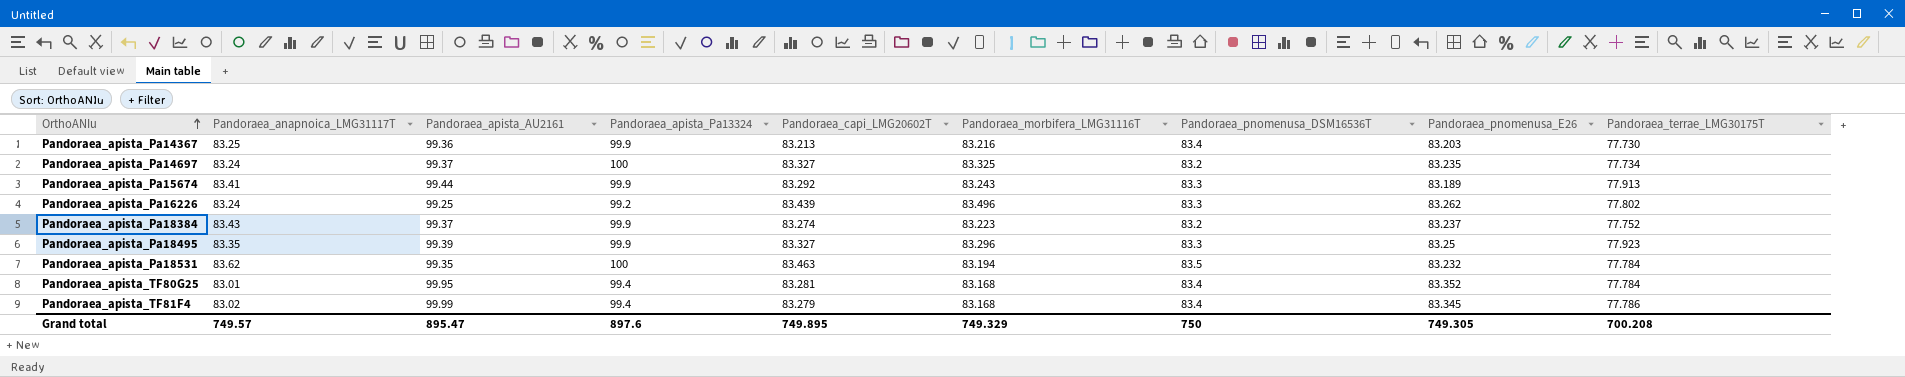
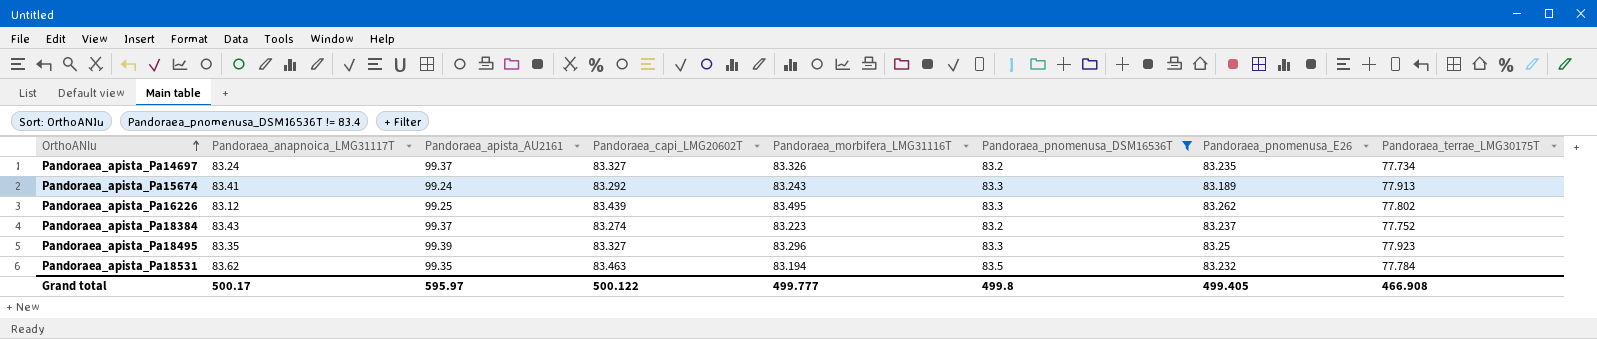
filter: none -> Pandoraea_pnomenusa_DSM16536T != 83.4
column Pandoraea_apista_Pa13324 | position: 4 -> none
Pandoraea_apista_Pa14697 | Pandoraea_morbifera_LMG31116T: 83.325 -> 83.326
Pandoraea_apista_Pa15674 | Pandoraea_apista_AU2161: 99.44 -> 99.24
Pandoraea_apista_Pa16226 | Pandoraea_anapnoica_LMG31117T: 83.24 -> 83.12
Pandoraea_apista_Pa16226 | Pandoraea_morbifera_LMG31116T: 83.496 -> 83.495
Grand total | Pandoraea_anapnoica_LMG31117T: 749.57 -> 500.17
Grand total | Pandoraea_apista_AU2161: 895.47 -> 595.97
Grand total | Pandoraea_capi_LMG20602T: 749.895 -> 500.122
Grand total | Pandoraea_morbifera_LMG31116T: 749.329 -> 499.777
Grand total | Pandoraea_pnomenusa_DSM16536T: 750 -> 499.8
Grand total | Pandoraea_pnomenusa_E26: 749.305 -> 499.405
Grand total | Pandoraea_terrae_LMG30175T: 700.208 -> 466.908

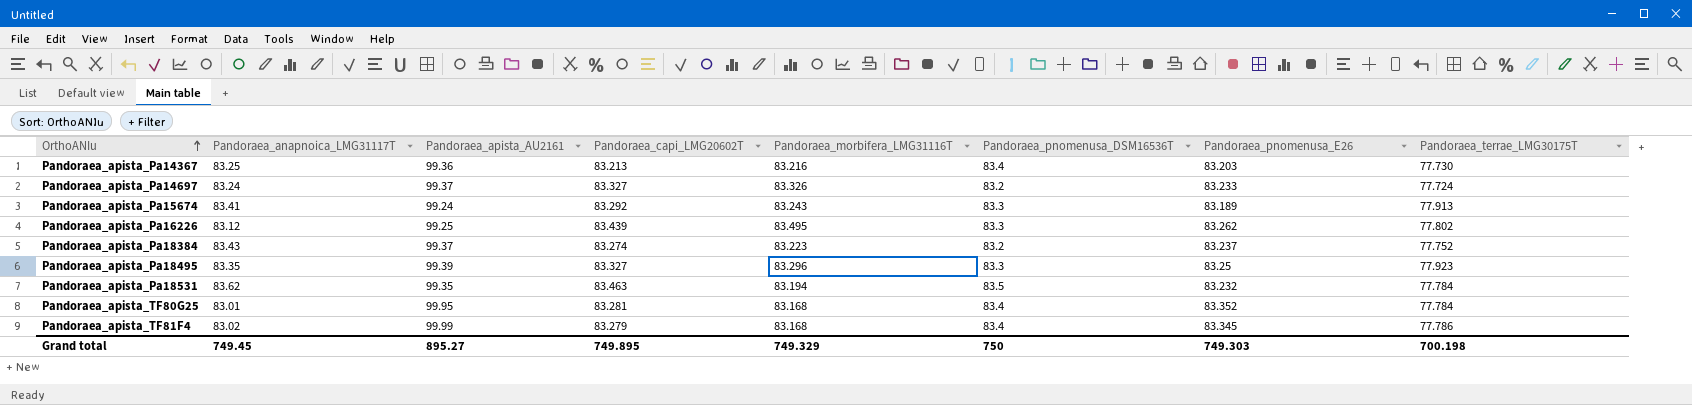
filter: Pandoraea_pnomenusa_DSM16536T != 83.4 -> none
Pandoraea_apista_Pa14697 | Pandoraea_pnomenusa_E26: 83.235 -> 83.233
Pandoraea_apista_Pa14697 | Pandoraea_terrae_LMG30175T: 77.734 -> 77.724
Grand total | Pandoraea_anapnoica_LMG31117T: 500.17 -> 749.45
Grand total | Pandoraea_apista_AU2161: 595.97 -> 895.27
Grand total | Pandoraea_capi_LMG20602T: 500.122 -> 749.895
Grand total | Pandoraea_morbifera_LMG31116T: 499.777 -> 749.329
Grand total | Pandoraea_pnomenusa_DSM16536T: 499.8 -> 750
Grand total | Pandoraea_pnomenusa_E26: 499.405 -> 749.303
Grand total | Pandoraea_terrae_LMG30175T: 466.908 -> 700.198

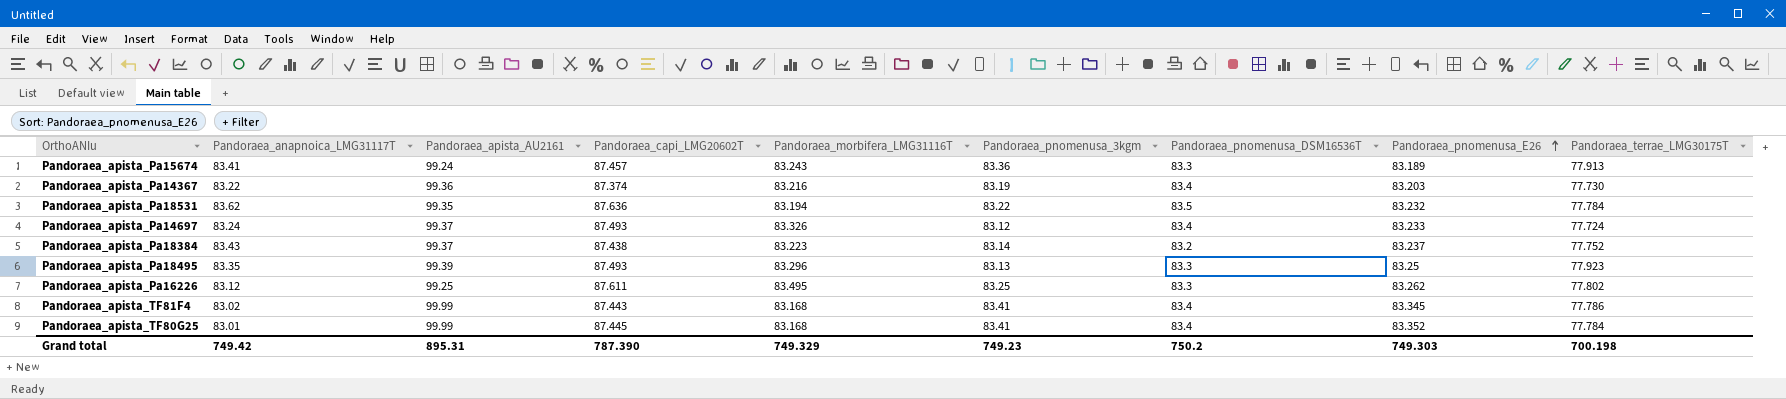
row order: OrthoANIu ascending -> Pandoraea_pnomenusa_E26 ascending
column Pandoraea_pnomenusa_3kgm | position: none -> 6
Pandoraea_apista_Pa15674 | Pandoraea_capi_LMG20602T: 83.292 -> 87.457
Pandoraea_apista_Pa14367 | Pandoraea_anapnoica_LMG31117T: 83.25 -> 83.22
Pandoraea_apista_Pa14367 | Pandoraea_capi_LMG20602T: 83.213 -> 87.374
Pandoraea_apista_Pa18531 | Pandoraea_capi_LMG20602T: 83.463 -> 87.636
Pandoraea_apista_Pa14697 | Pandoraea_capi_LMG20602T: 83.327 -> 87.493
Pandoraea_apista_Pa14697 | Pandoraea_pnomenusa_DSM16536T: 83.2 -> 83.4
Pandoraea_apista_Pa18384 | Pandoraea_capi_LMG20602T: 83.274 -> 87.438
Pandoraea_apista_Pa18495 | Pandoraea_capi_LMG20602T: 83.327 -> 87.493
Pandoraea_apista_Pa16226 | Pandoraea_capi_LMG20602T: 83.439 -> 87.611
Pandoraea_apista_TF81F4 | Pandoraea_capi_LMG20602T: 83.279 -> 87.443
Pandoraea_apista_TF80G25 | Pandoraea_apista_AU2161: 99.95 -> 99.99
Pandoraea_apista_TF80G25 | Pandoraea_capi_LMG20602T: 83.281 -> 87.445
Grand total | Pandoraea_anapnoica_LMG31117T: 749.45 -> 749.42
Grand total | Pandoraea_apista_AU2161: 895.27 -> 895.31
Grand total | Pandoraea_capi_LMG20602T: 749.895 -> 787.390
Grand total | Pandoraea_pnomenusa_DSM16536T: 750 -> 750.2

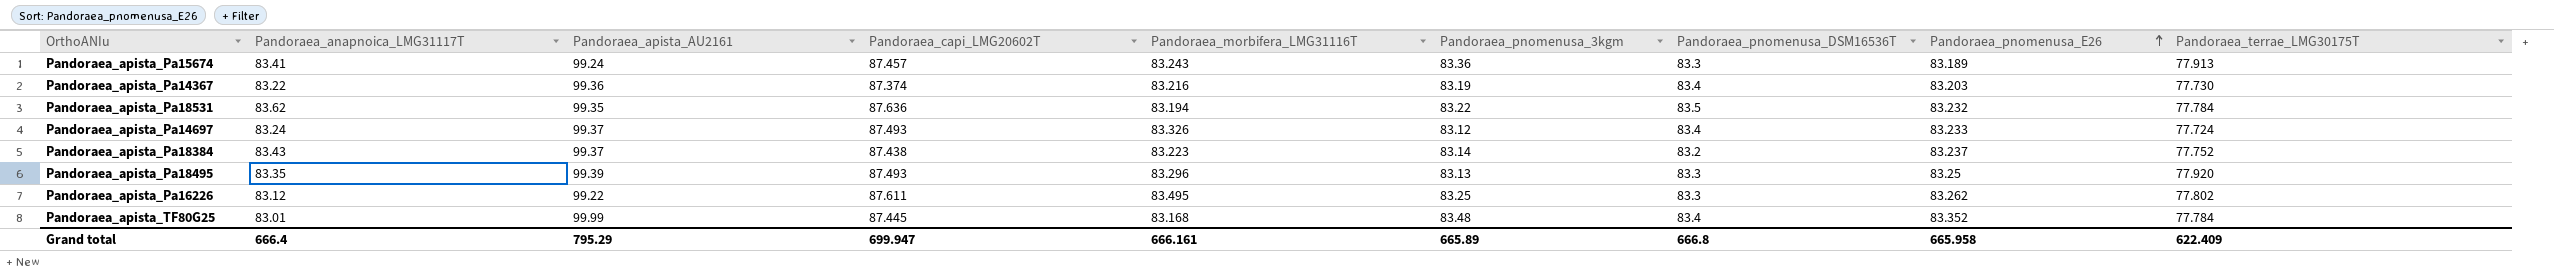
row Pandoraea_apista_TF81F4: 83.02 | 99.99 | 87.443 | 83.168 | 83.41 | 83.4 | 83.345 | 77.786 -> none
Pandoraea_apista_Pa18495 | Pandoraea_terrae_LMG30175T: 77.923 -> 77.920
Pandoraea_apista_Pa16226 | Pandoraea_apista_AU2161: 99.25 -> 99.22
Pandoraea_apista_TF80G25 | Pandoraea_pnomenusa_3kgm: 83.41 -> 83.48
Grand total | Pandoraea_anapnoica_LMG31117T: 749.42 -> 666.4
Grand total | Pandoraea_apista_AU2161: 895.31 -> 795.29
Grand total | Pandoraea_capi_LMG20602T: 787.390 -> 699.947
Grand total | Pandoraea_morbifera_LMG31116T: 749.329 -> 666.161
Grand total | Pandoraea_pnomenusa_3kgm: 749.23 -> 665.89
Grand total | Pandoraea_pnomenusa_DSM16536T: 750.2 -> 666.8
Grand total | Pandoraea_pnomenusa_E26: 749.303 -> 665.958
Grand total | Pandoraea_terrae_LMG30175T: 700.198 -> 622.409

